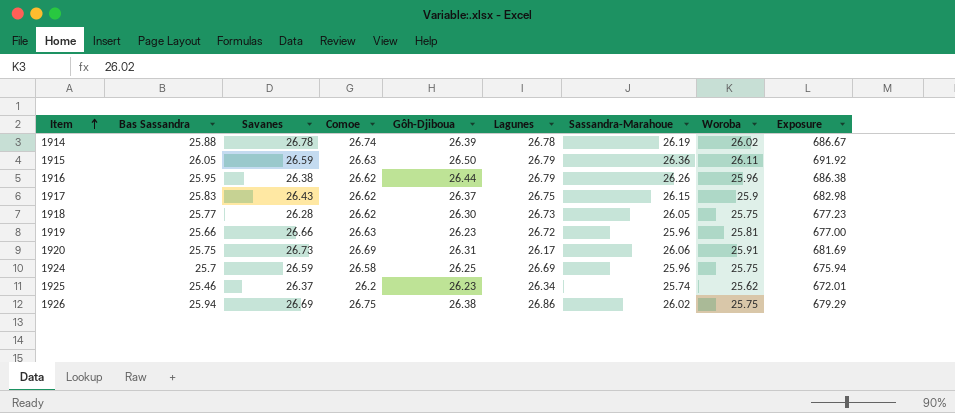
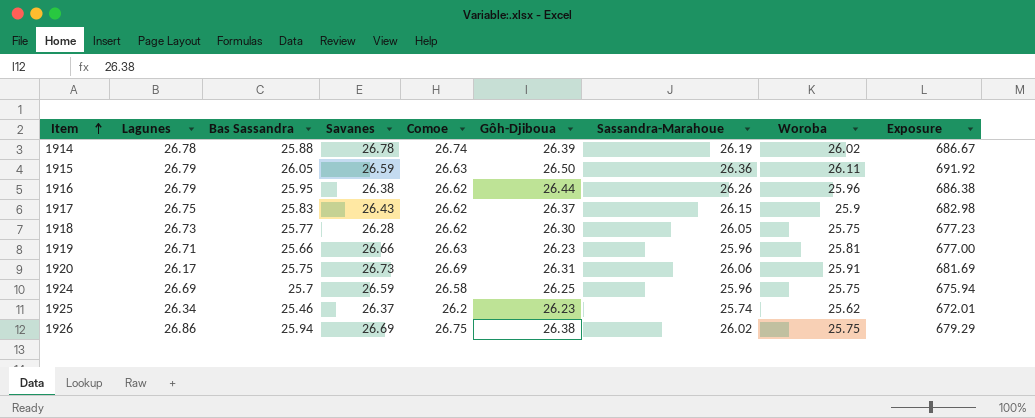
column Lagunes | position: 6 -> 2
1919 | Lagunes: 26.72 -> 26.71

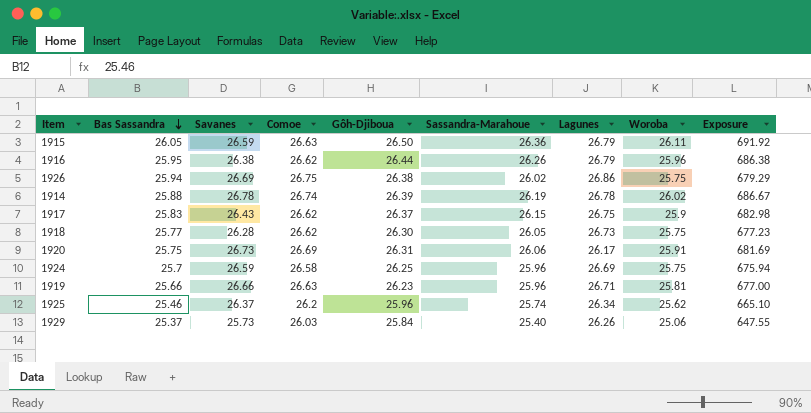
row order: Item ascending -> Bas Sassandra descending
column Lagunes | position: 2 -> 7
1925 | Gôh-Djiboua: 26.23 -> 25.96
1925 | Exposure: 672.01 -> 665.10
row 1929: none -> 25.37 | 25.73 | 26.03 | 25.84 | 25.40 | 26.26 | 25.06 | 647.55

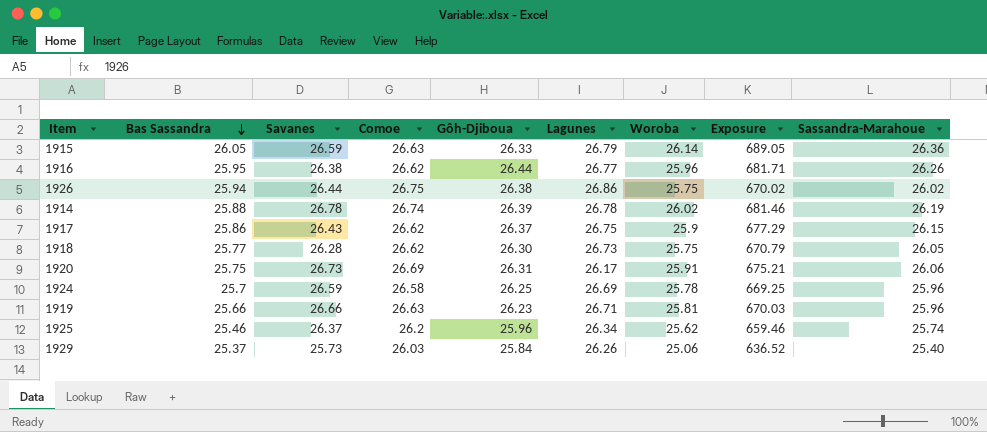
column Exposure | formula: [Gôh-Djiboua] * [Woroba] -> [Woroba] * [Sassandra-Marahoue]
column Sassandra-Marahoue | position: 6 -> 9
1915 | Gôh-Djiboua: 26.50 -> 26.33
1915 | Woroba: 26.11 -> 26.14
1916 | Lagunes: 26.79 -> 26.77
1926 | Savanes: 26.69 -> 26.44
1917 | Bas Sassandra: 25.83 -> 25.86
1924 | Woroba: 25.75 -> 25.78

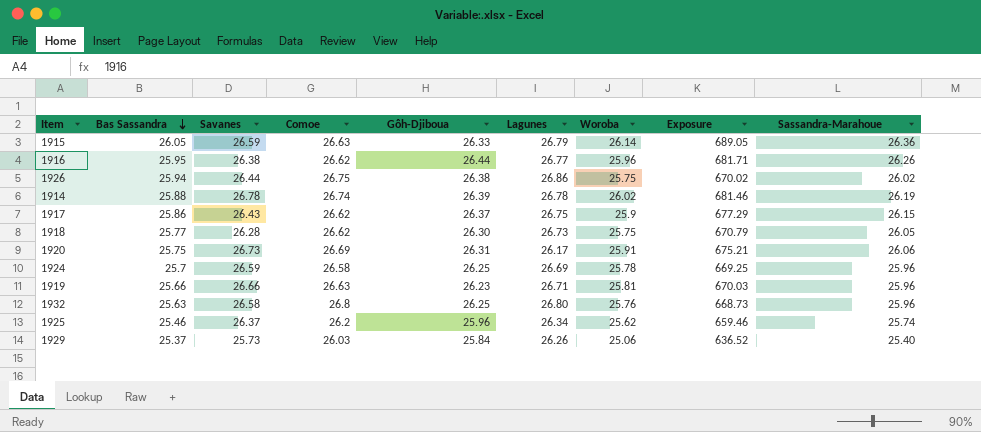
row 1932: none -> 25.63 | 26.58 | 26.8 | 26.25 | 26.80 | 25.76 | 668.73 | 25.96

